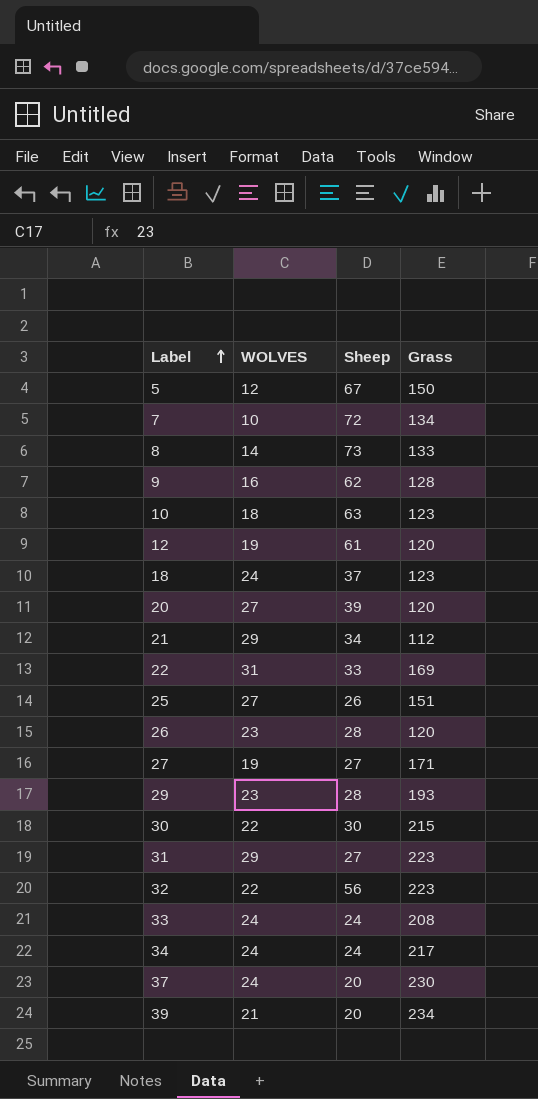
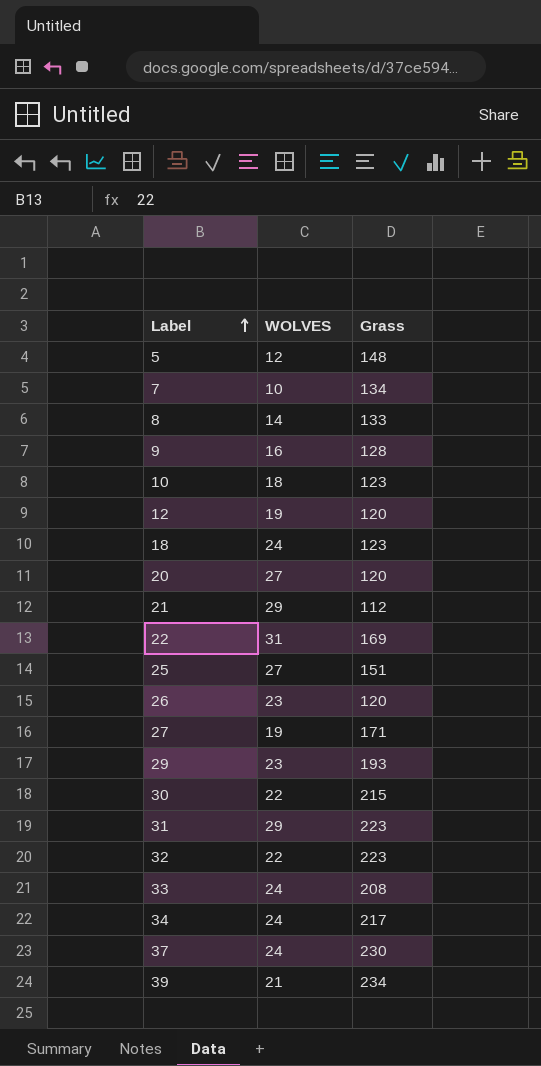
column Sheep | position: 3 -> none
5 | Grass: 150 -> 148

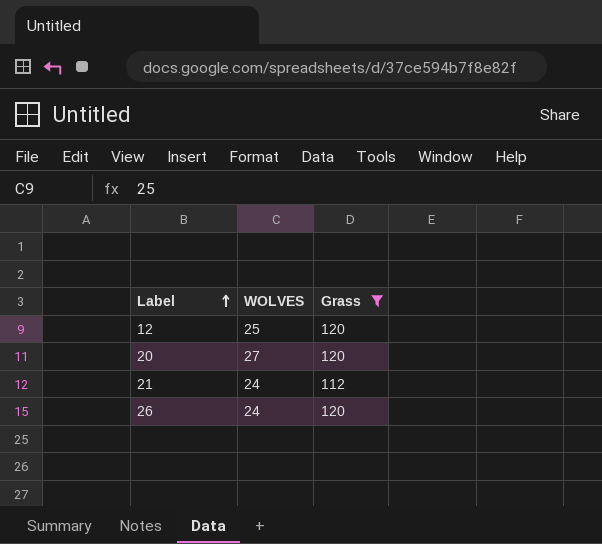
filter: none -> Grass <= 120
12 | WOLVES: 19 -> 25
21 | WOLVES: 29 -> 24
26 | WOLVES: 23 -> 24

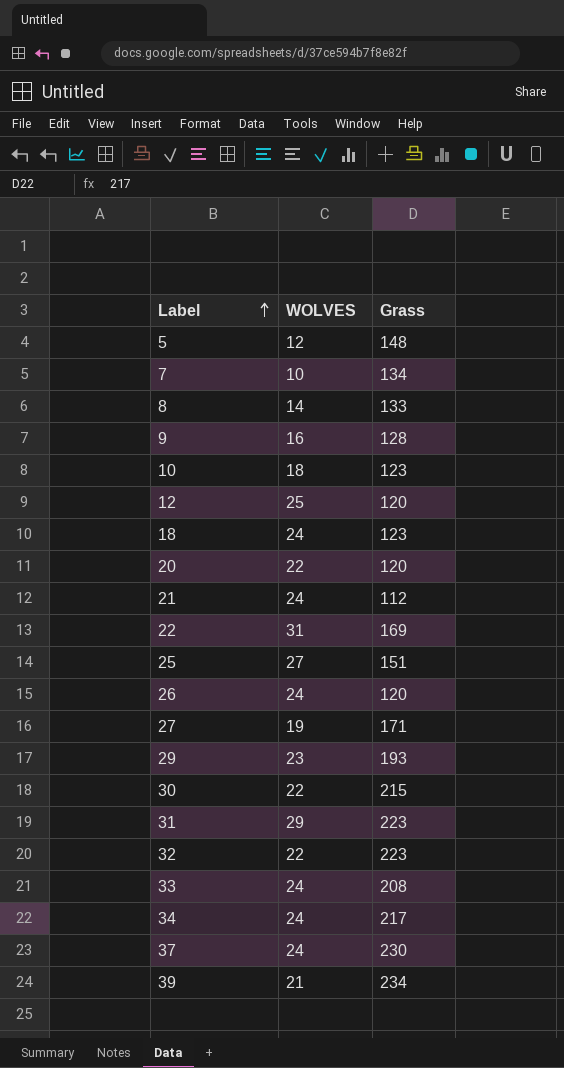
filter: Grass <= 120 -> none
20 | WOLVES: 27 -> 22

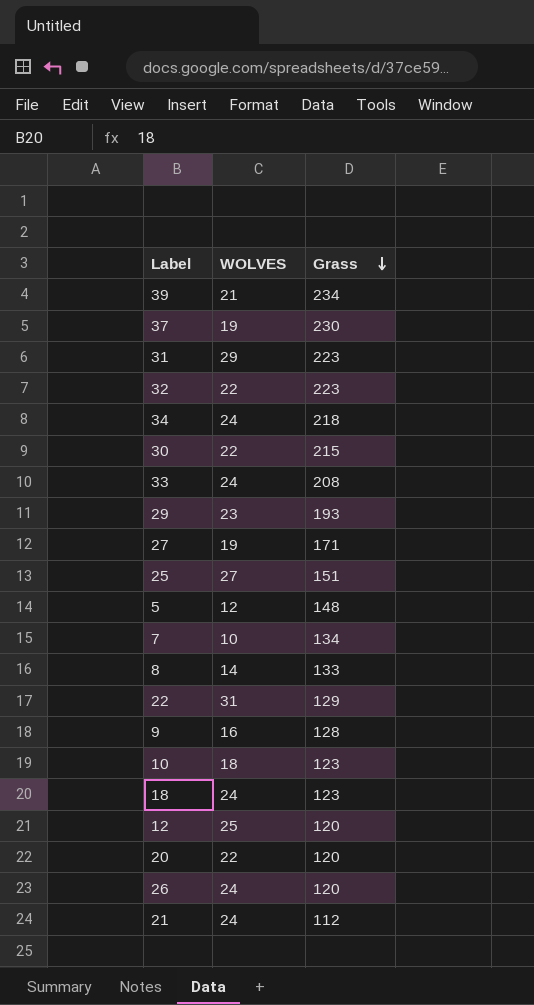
row order: Label ascending -> Grass descending
37 | WOLVES: 24 -> 19
34 | Grass: 217 -> 218
22 | Grass: 169 -> 129

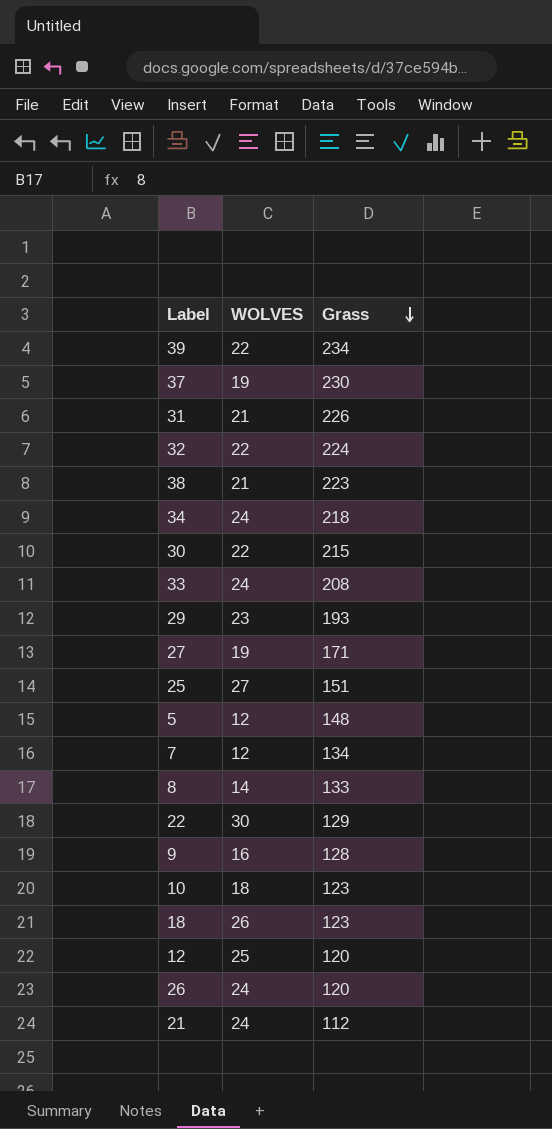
row 20: 22 | 120 -> none
39 | WOLVES: 21 -> 22
31 | WOLVES: 29 -> 21
31 | Grass: 223 -> 226
32 | Grass: 223 -> 224
row 38: none -> 21 | 223
7 | WOLVES: 10 -> 12
22 | WOLVES: 31 -> 30
18 | WOLVES: 24 -> 26

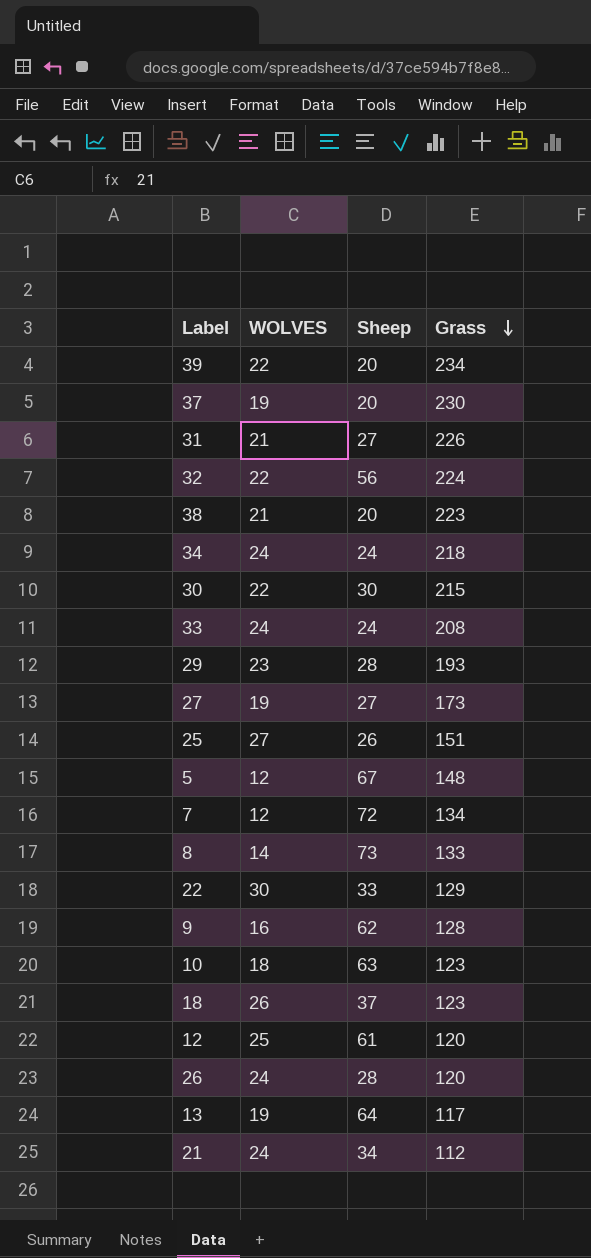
column Sheep | position: none -> 3
27 | Grass: 171 -> 173
row 13: none -> 19 | 64 | 117

